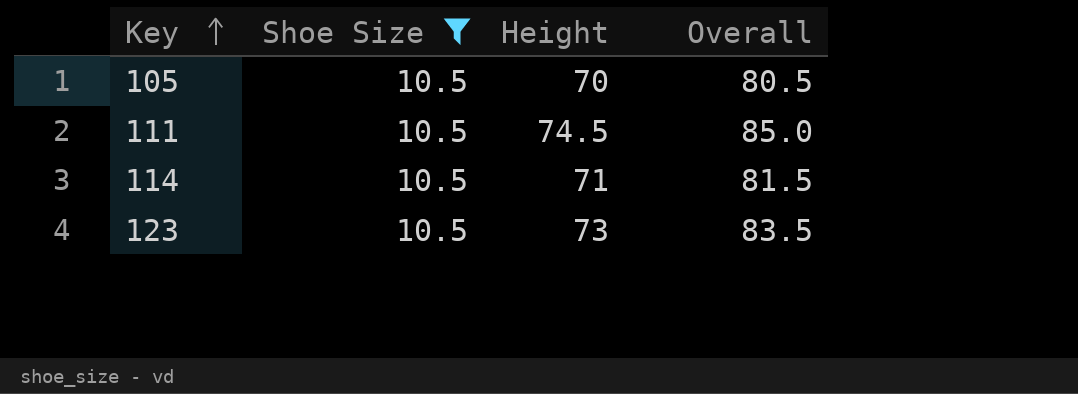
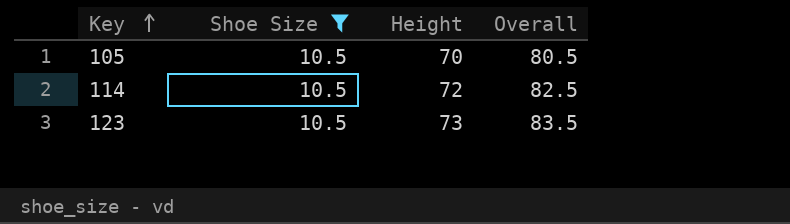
row 111: 10.5 | 74.5 | 85.0 -> none
114 | Height: 71 -> 72
114 | Overall: 81.5 -> 82.5

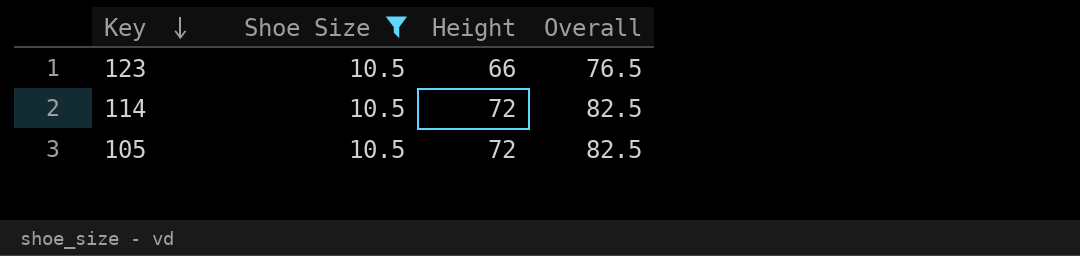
row order: Key ascending -> Key descending
123 | Height: 73 -> 66
123 | Overall: 83.5 -> 76.5
105 | Height: 70 -> 72
105 | Overall: 80.5 -> 82.5

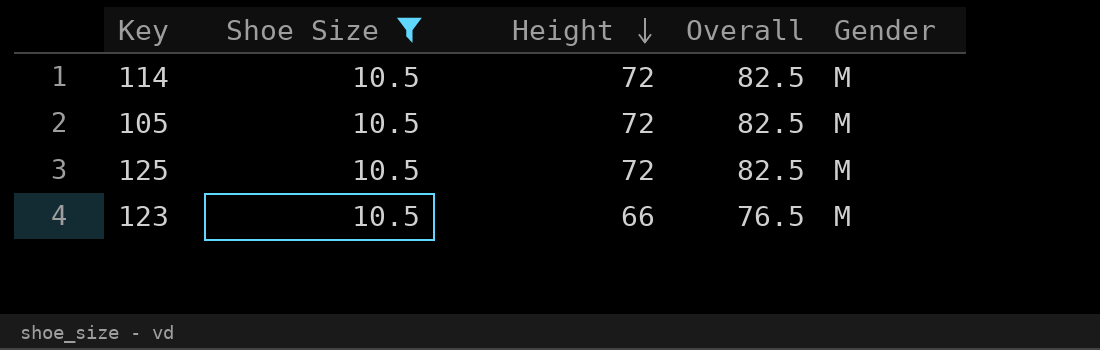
row order: Key descending -> Height descending
column Gender | position: none -> 5
row 125: none -> 10.5 | 72 | 82.5 | M

